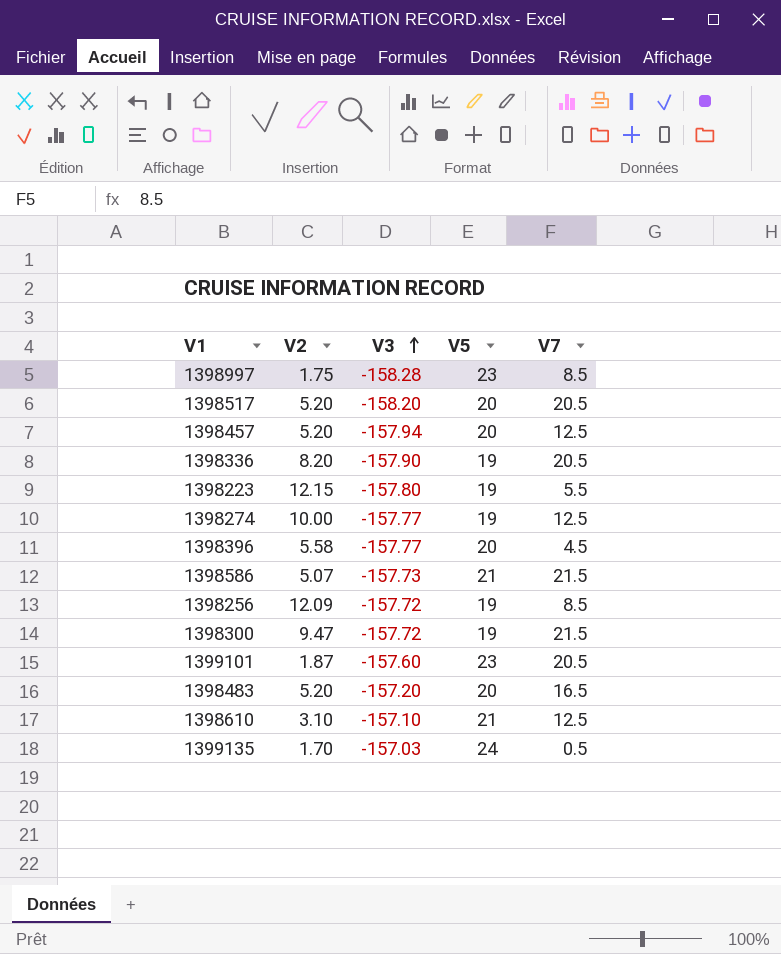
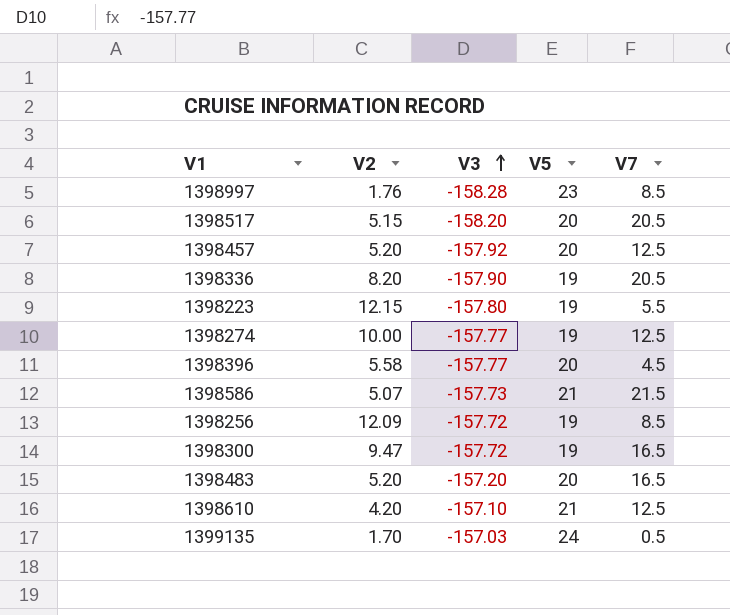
row 1399101: 1.87 | -157.60 | 23 | 20.5 -> none
1398997 | V2: 1.75 -> 1.76
1398517 | V2: 5.20 -> 5.15
1398457 | V3: -157.94 -> -157.92
1398300 | V7: 21.5 -> 16.5
1398610 | V2: 3.10 -> 4.20

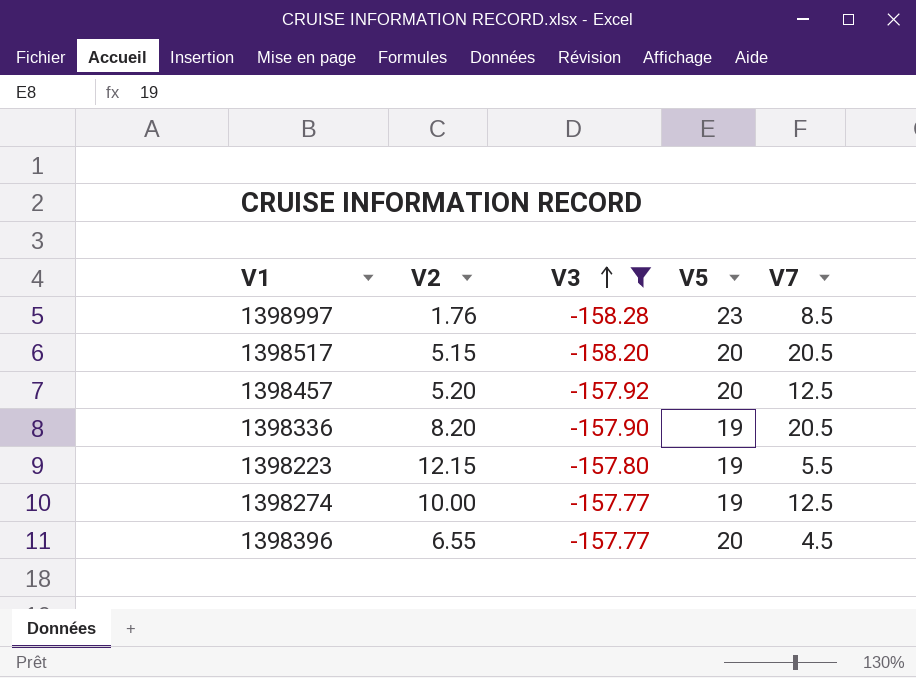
filter: none -> V3 <= -157.77
1398396 | V2: 5.58 -> 6.55

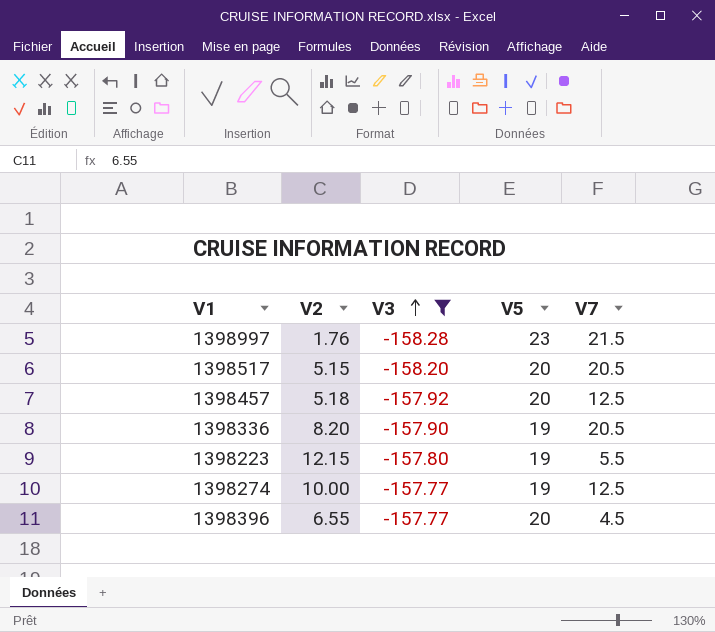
1398997 | V7: 8.5 -> 21.5
1398457 | V2: 5.20 -> 5.18

